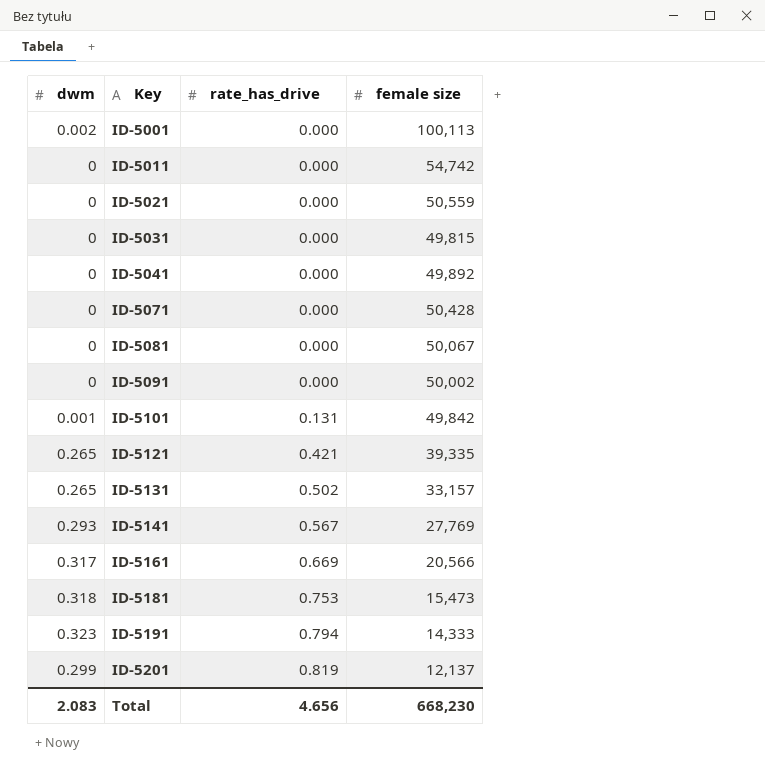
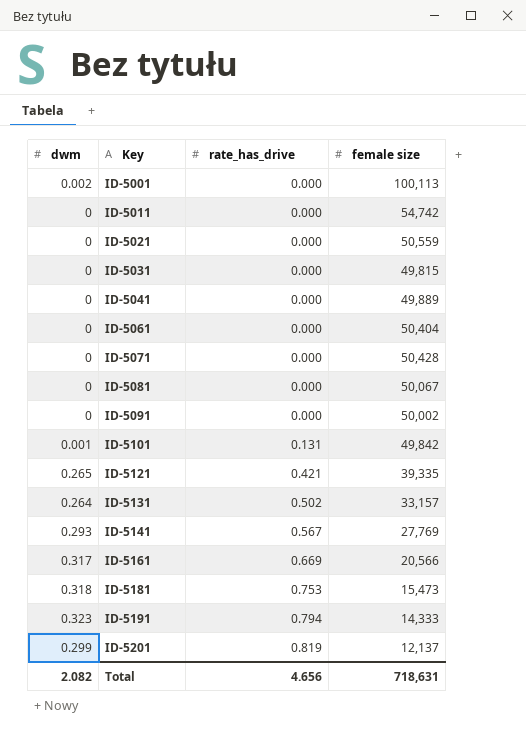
ID-5041 | female size: 49,892 -> 49,889
row ID-5061: none -> 0 | 0.000 | 50,404
ID-5131 | dwm: 0.265 -> 0.264
Total | dwm: 2.083 -> 2.082
Total | female size: 668,230 -> 718,631

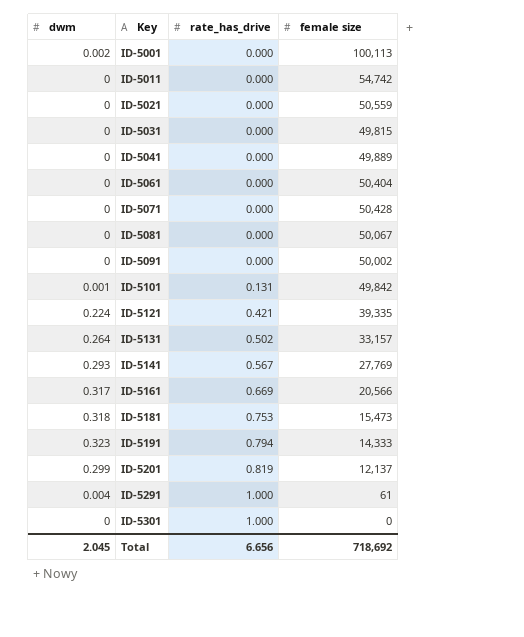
ID-5121 | dwm: 0.265 -> 0.224
row ID-5291: none -> 0.004 | 1.000 | 61
row ID-5301: none -> 0 | 1.000 | 0
Total | dwm: 2.082 -> 2.045
Total | rate_has_drive: 4.656 -> 6.656
Total | female size: 718,631 -> 718,692

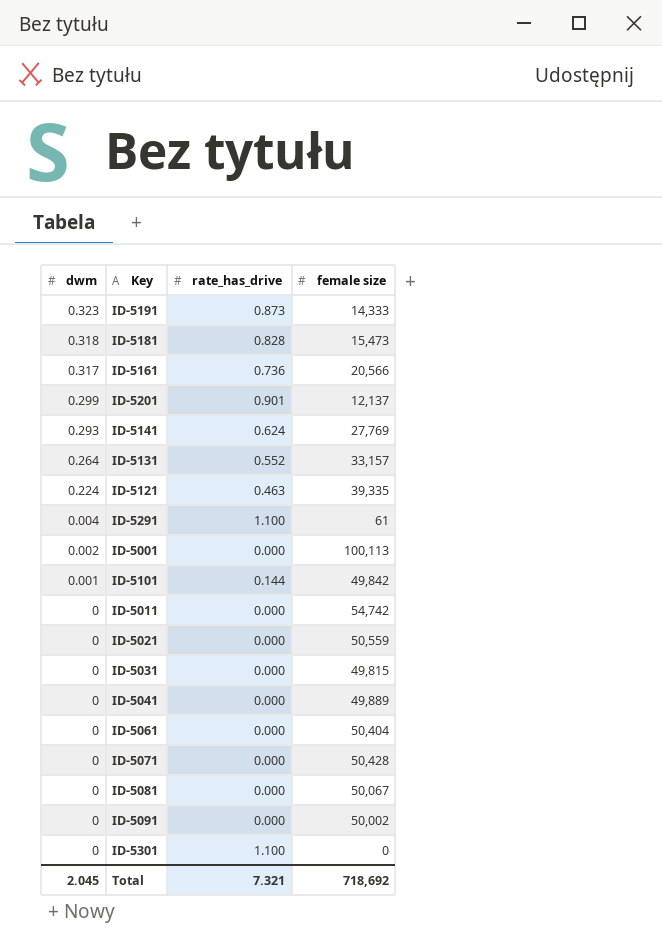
row order: Key ascending -> dwm descending
ID-5191 | rate_has_drive: 0.794 -> 0.873
ID-5181 | rate_has_drive: 0.753 -> 0.828
ID-5161 | rate_has_drive: 0.669 -> 0.736
ID-5201 | rate_has_drive: 0.819 -> 0.901
ID-5141 | rate_has_drive: 0.567 -> 0.624
ID-5131 | rate_has_drive: 0.502 -> 0.552
ID-5121 | rate_has_drive: 0.421 -> 0.463
ID-5291 | rate_has_drive: 1.000 -> 1.100
ID-5101 | rate_has_drive: 0.131 -> 0.144
ID-5301 | rate_has_drive: 1.000 -> 1.100
Total | rate_has_drive: 6.656 -> 7.321

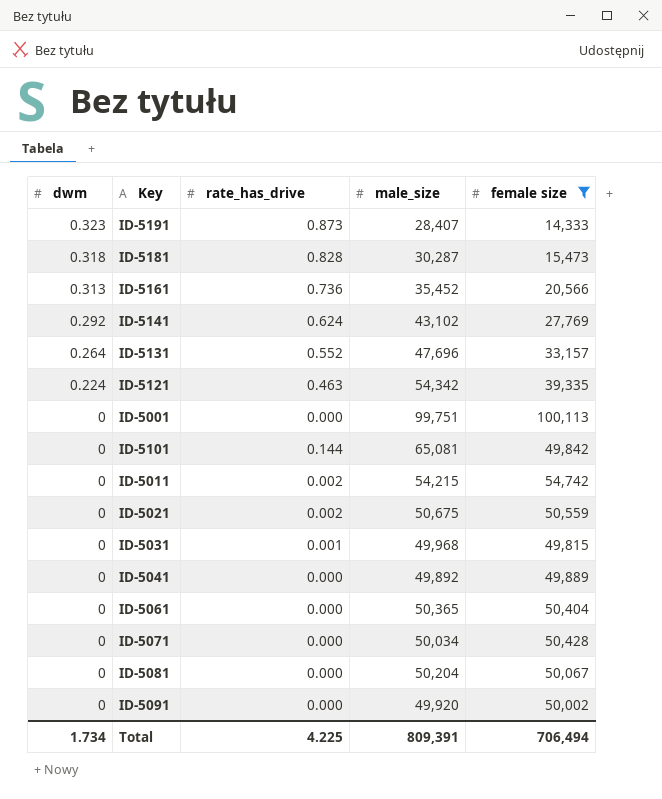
filter: none -> female size >= 14,333
column male_size | position: none -> 4
ID-5161 | dwm: 0.317 -> 0.313
ID-5141 | dwm: 0.293 -> 0.292
ID-5001 | dwm: 0.002 -> 0
ID-5101 | dwm: 0.001 -> 0
ID-5011 | rate_has_drive: 0.000 -> 0.002
ID-5021 | rate_has_drive: 0.000 -> 0.002
ID-5031 | rate_has_drive: 0.000 -> 0.001
Total | dwm: 2.045 -> 1.734
Total | rate_has_drive: 7.321 -> 4.225
Total | female size: 718,692 -> 706,494

